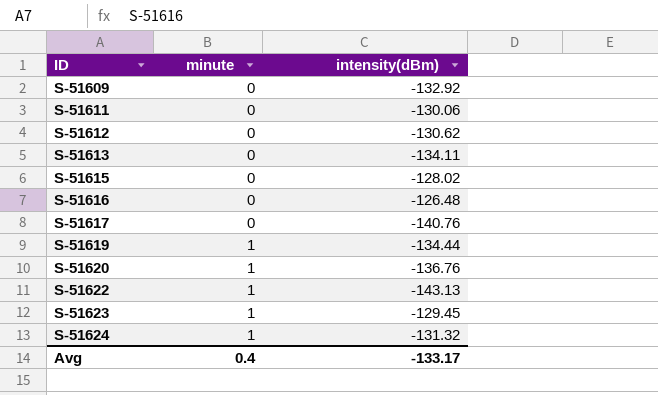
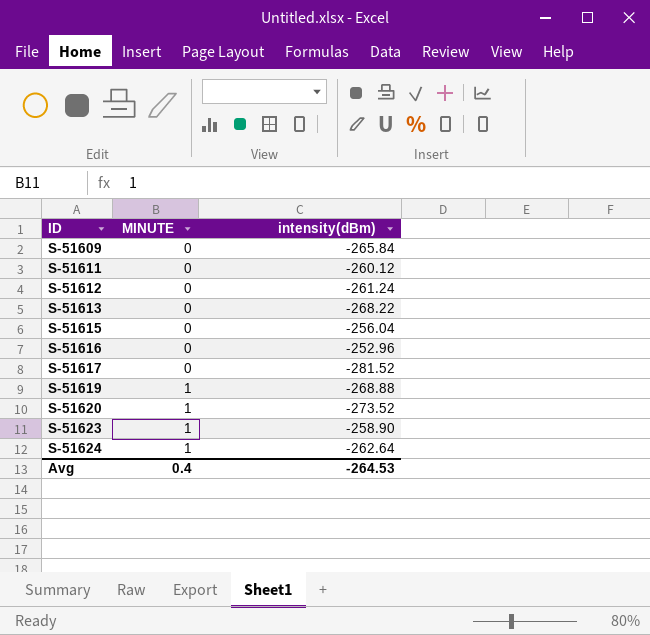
column name: minute -> MINUTE
row S-51622: 1 | -143.13 -> none
S-51609 | intensity(dBm): -132.92 -> -265.84
S-51611 | intensity(dBm): -130.06 -> -260.12
S-51612 | intensity(dBm): -130.62 -> -261.24
S-51613 | intensity(dBm): -134.11 -> -268.22
S-51615 | intensity(dBm): -128.02 -> -256.04
S-51616 | intensity(dBm): -126.48 -> -252.96
S-51617 | intensity(dBm): -140.76 -> -281.52
S-51619 | intensity(dBm): -134.44 -> -268.88
S-51620 | intensity(dBm): -136.76 -> -273.52
S-51623 | intensity(dBm): -129.45 -> -258.90
S-51624 | intensity(dBm): -131.32 -> -262.64
Avg | intensity(dBm): -133.17 -> -264.53

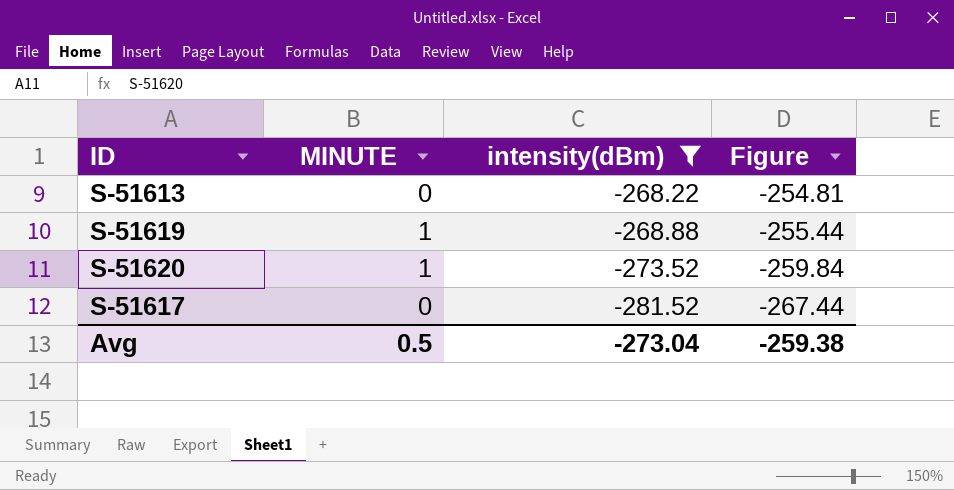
filter: none -> intensity(dBm) <= -268.22
row order: ID ascending -> intensity(dBm) descending
column Figure | formula: none -> [intensity(dBm)] * 0.95
Avg | MINUTE: 0.4 -> 0.5
Avg | intensity(dBm): -264.53 -> -273.04

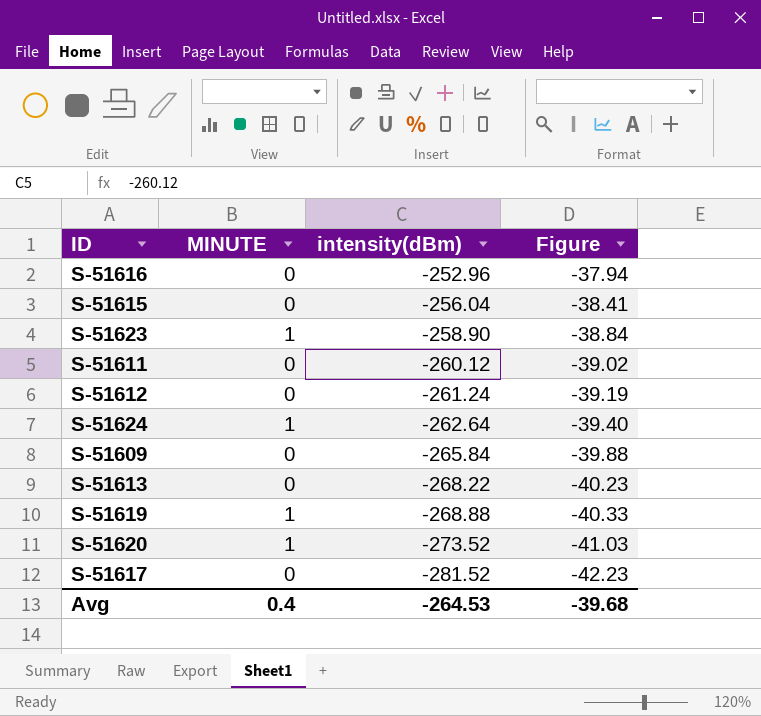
filter: intensity(dBm) <= -268.22 -> none
column Figure | formula: [intensity(dBm)] * 0.95 -> [intensity(dBm)] * 0.15
Avg | MINUTE: 0.5 -> 0.4
Avg | intensity(dBm): -273.04 -> -264.53
Avg | Figure: -259.38 -> -39.68

